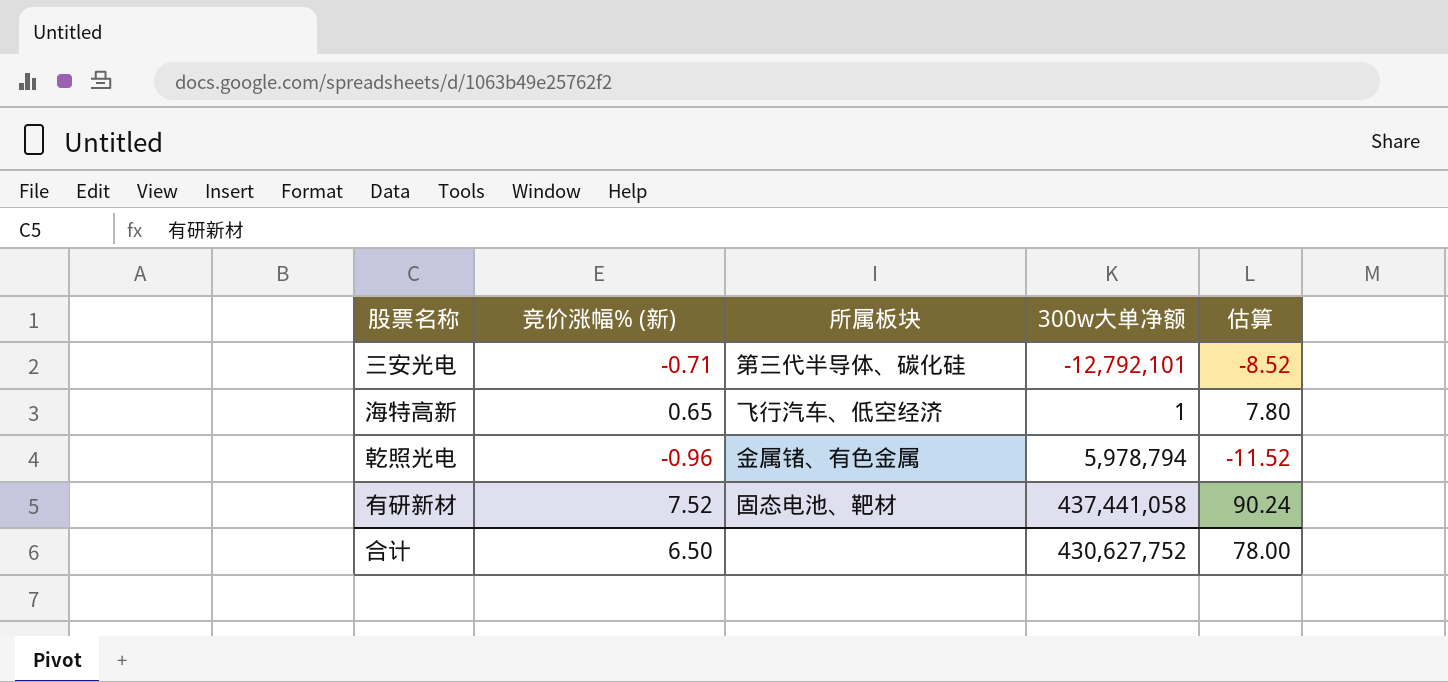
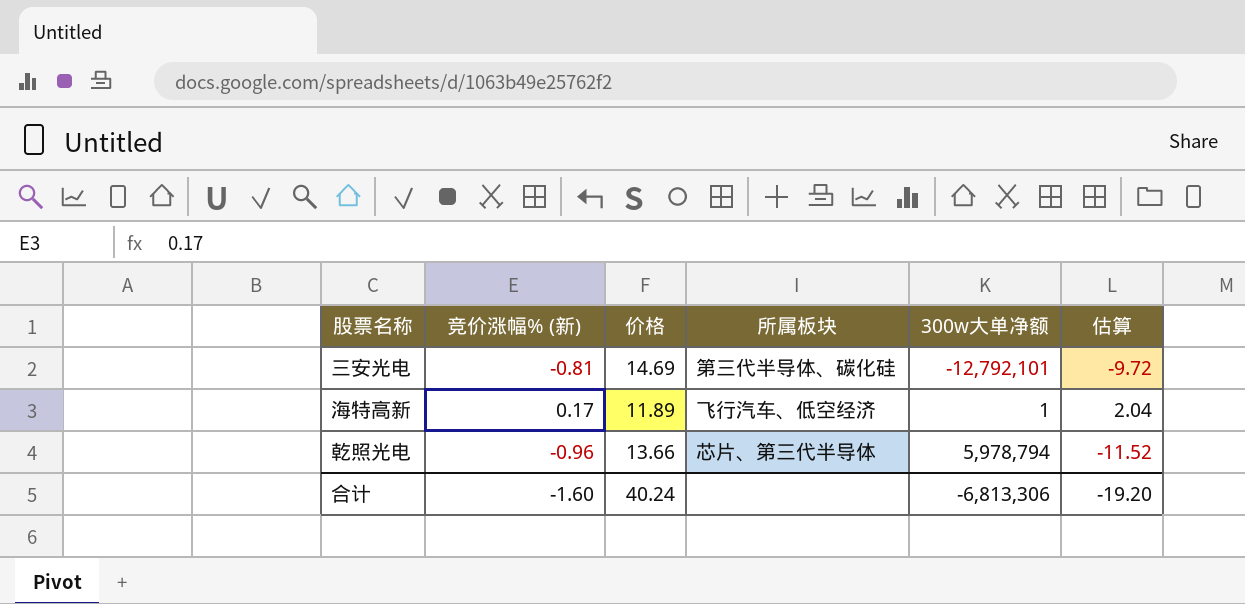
column 价格 | position: none -> 3
row 有研新材: 7.52 | 固态电池、靶材 | 437,441,058 | 90.24 -> none
三安光电 | 竞价涨幅% (新): -0.71 -> -0.81
三安光电 | 估算: -8.52 -> -9.72
海特高新 | 竞价涨幅% (新): 0.65 -> 0.17
海特高新 | 估算: 7.80 -> 2.04
乾照光电 | 所属板块: 金属锗、有色金属 -> 芯片、第三代半导体
合计 | 竞价涨幅% (新): 6.50 -> -1.60
合计 | 300w大单净额: 430,627,752 -> -6,813,306
合计 | 估算: 78.00 -> -19.20

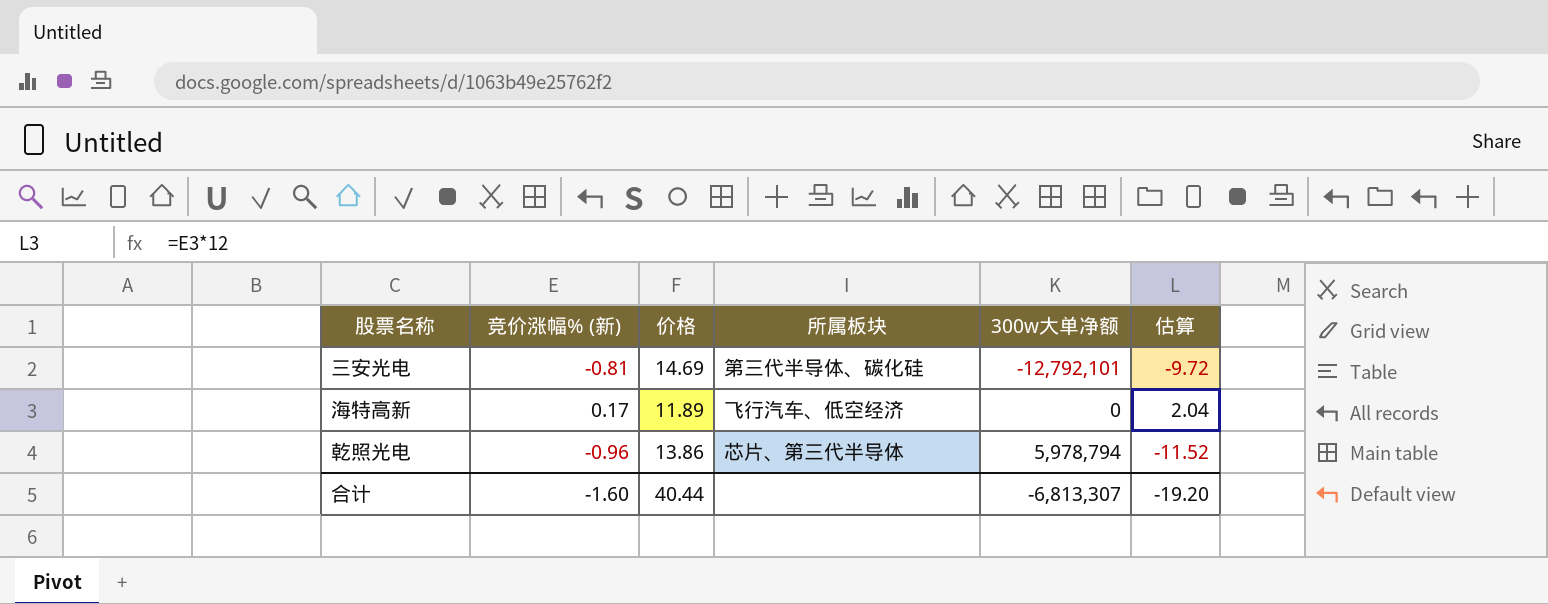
海特高新 | 300w大单净额: 1 -> 0
乾照光电 | 价格: 13.66 -> 13.86
合计 | 价格: 40.24 -> 40.44
合计 | 300w大单净额: -6,813,306 -> -6,813,307

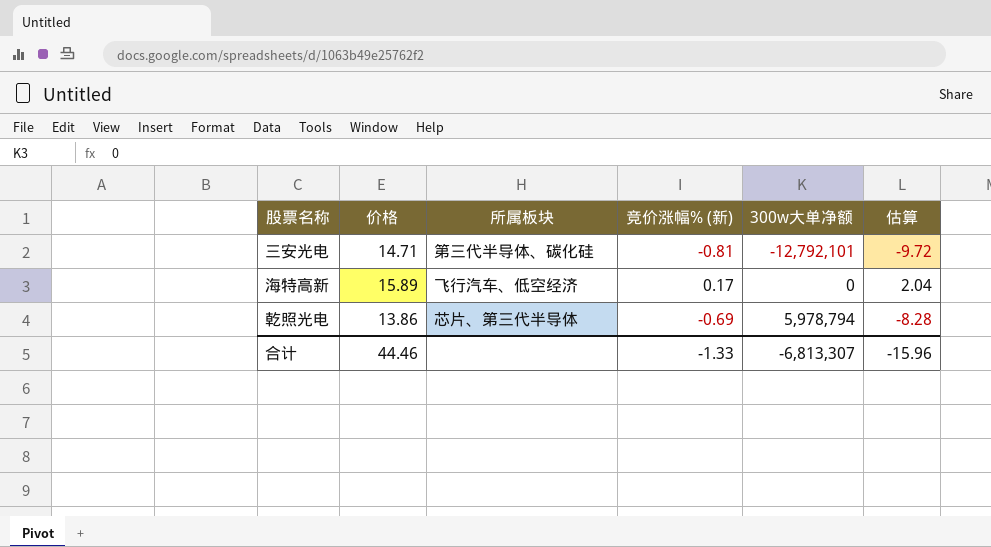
column 竞价涨幅% (新) | position: 2 -> 4
三安光电 | 价格: 14.69 -> 14.71
海特高新 | 价格: 11.89 -> 15.89
乾照光电 | 竞价涨幅% (新): -0.96 -> -0.69
乾照光电 | 估算: -11.52 -> -8.28
合计 | 价格: 40.44 -> 44.46
合计 | 竞价涨幅% (新): -1.60 -> -1.33
合计 | 估算: -19.20 -> -15.96

